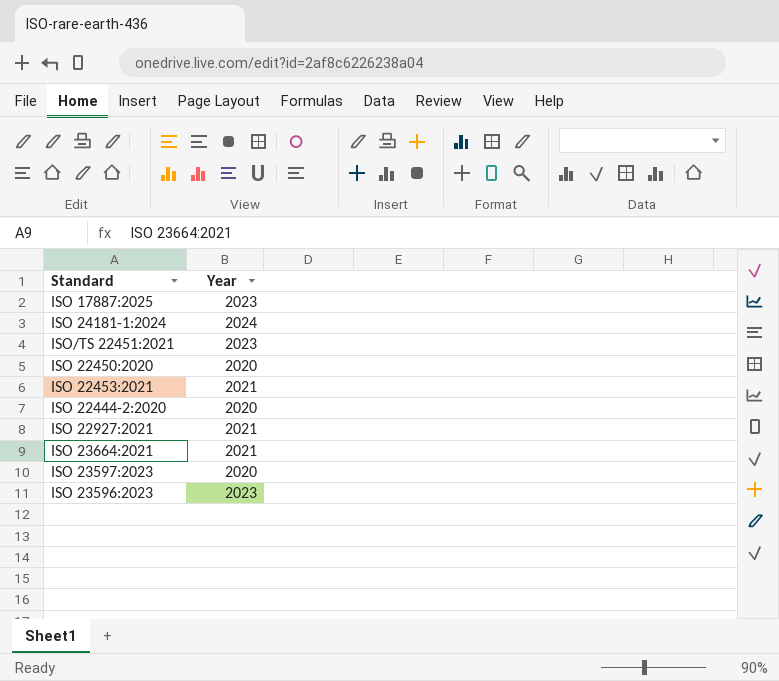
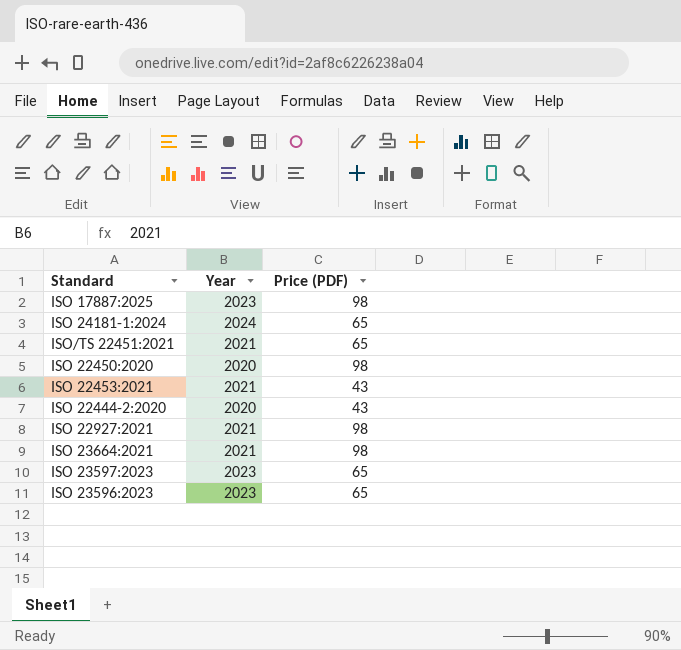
column Price (PDF) | position: none -> 3
ISO/TS 22451:2021 | Year: 2023 -> 2021
ISO 23597:2023 | Year: 2020 -> 2023

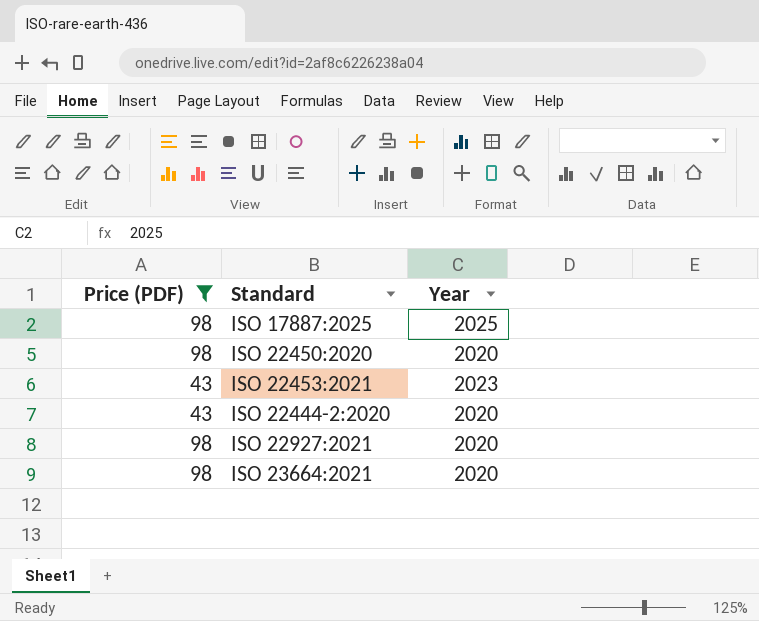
filter: none -> Price (PDF) != 65
column Price (PDF) | position: 3 -> 1
ISO 17887:2025 | Year: 2023 -> 2025
ISO 22453:2021 | Year: 2021 -> 2023
ISO 22927:2021 | Year: 2021 -> 2020
ISO 23664:2021 | Year: 2021 -> 2020

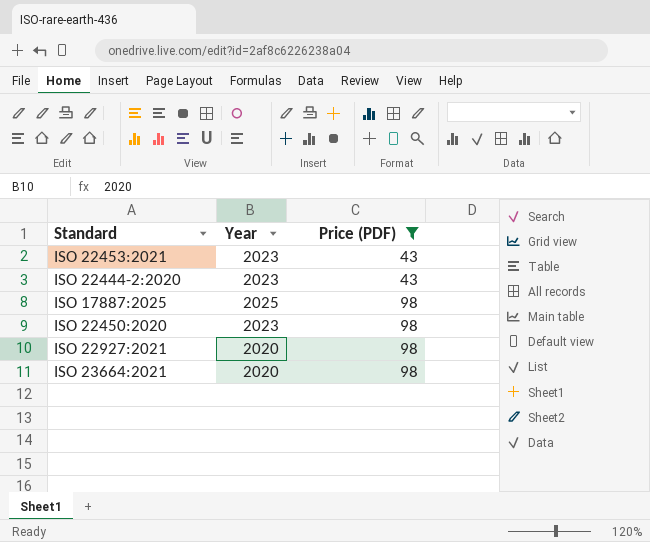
row order: none -> Price (PDF) ascending
column Price (PDF) | position: 1 -> 3
ISO 22444-2:2020 | Year: 2020 -> 2023
ISO 22450:2020 | Year: 2020 -> 2023

